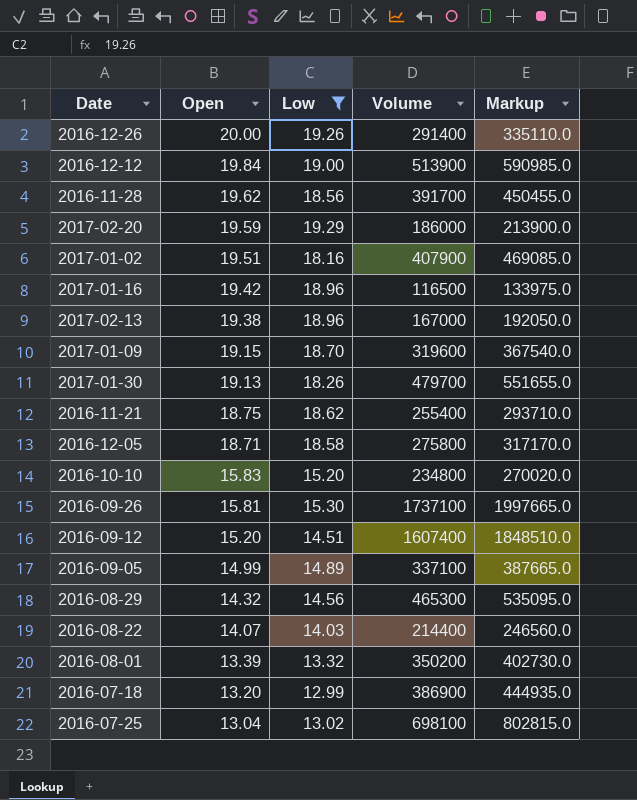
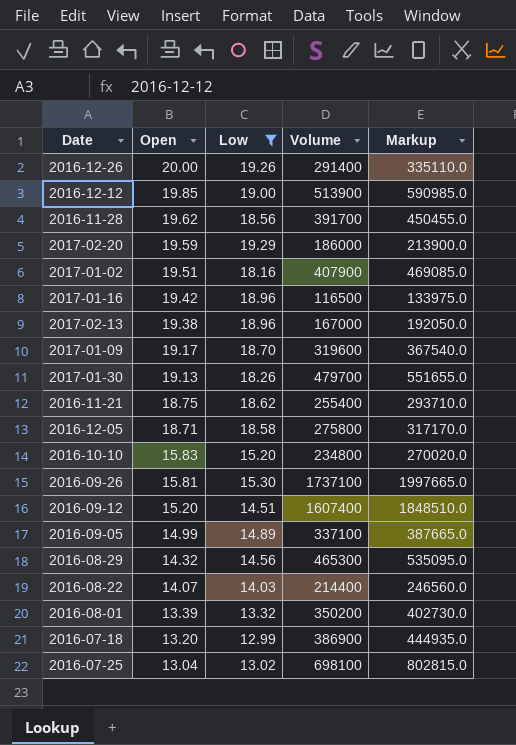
2016-12-12 | Open: 19.84 -> 19.85
2017-01-09 | Open: 19.15 -> 19.17

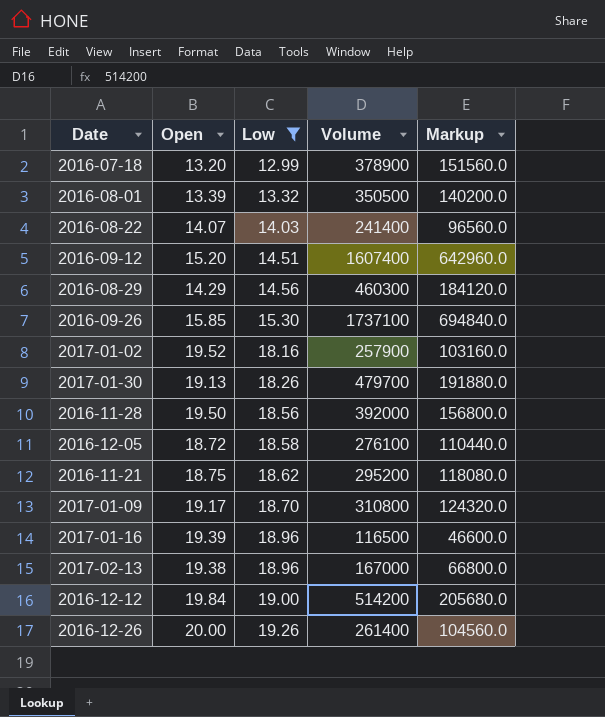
row order: Open descending -> Low ascending
column Markup | formula: [Volume] * 1.15 -> [Volume] * 0.4
row 2017-02-20: 19.59 | 19.29 | 186000 | 213900.0 -> none
row 2016-10-10: 15.83 | 15.20 | 234800 | 270020.0 -> none
row 2016-09-05: 14.99 | 14.89 | 337100 | 387665.0 -> none
row 2016-07-25: 13.04 | 13.02 | 698100 | 802815.0 -> none
2016-07-18 | Volume: 386900 -> 378900
2016-08-01 | Volume: 350200 -> 350500
2016-08-22 | Volume: 214400 -> 241400
2016-08-29 | Open: 14.32 -> 14.29
2016-08-29 | Volume: 465300 -> 460300
2016-09-26 | Open: 15.81 -> 15.85
2017-01-02 | Open: 19.51 -> 19.52
2017-01-02 | Volume: 407900 -> 257900
2016-11-28 | Open: 19.62 -> 19.50
2016-11-28 | Volume: 391700 -> 392000
2016-12-05 | Open: 18.71 -> 18.72
2016-12-05 | Volume: 275800 -> 276100
2016-11-21 | Volume: 255400 -> 295200
2017-01-09 | Volume: 319600 -> 310800
2017-01-16 | Open: 19.42 -> 19.39
2016-12-12 | Open: 19.85 -> 19.84
2016-12-12 | Volume: 513900 -> 514200
2016-12-26 | Volume: 291400 -> 261400

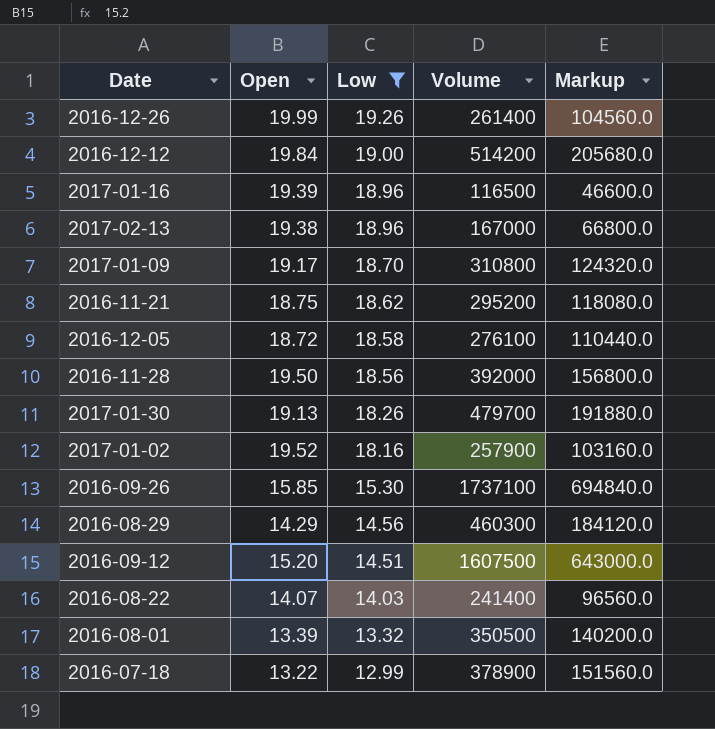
row order: Low ascending -> Low descending
2016-12-26 | Open: 20.00 -> 19.99
2016-09-12 | Volume: 1607400 -> 1607500
2016-09-12 | Markup: 642960.0 -> 643000.0
2016-07-18 | Open: 13.20 -> 13.22

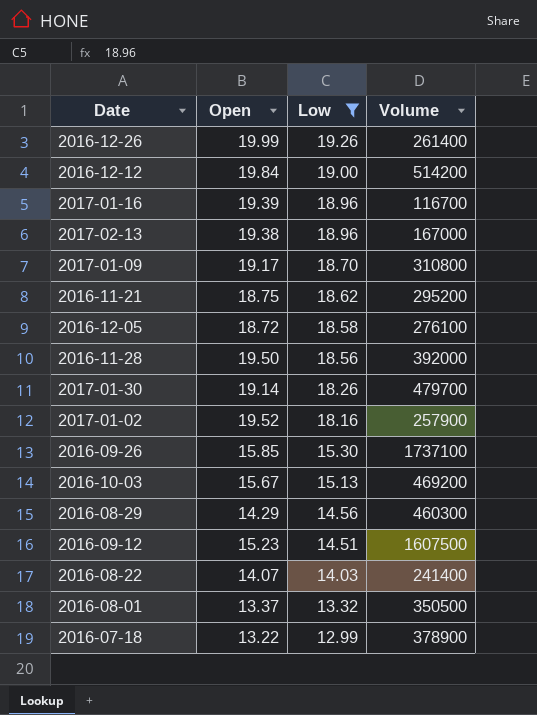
column Markup | formula: [Volume] * 0.4 -> none
2017-01-16 | Volume: 116500 -> 116700
2017-01-30 | Open: 19.13 -> 19.14
row 2016-10-03: none -> 15.67 | 15.13 | 469200
2016-09-12 | Open: 15.20 -> 15.23
2016-08-01 | Open: 13.39 -> 13.37

